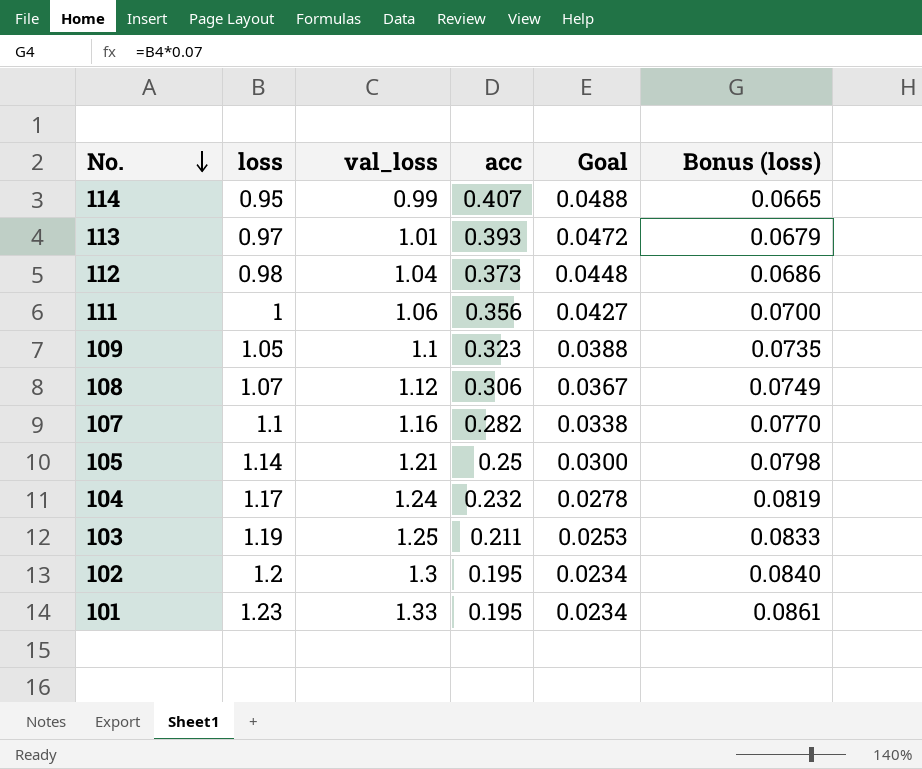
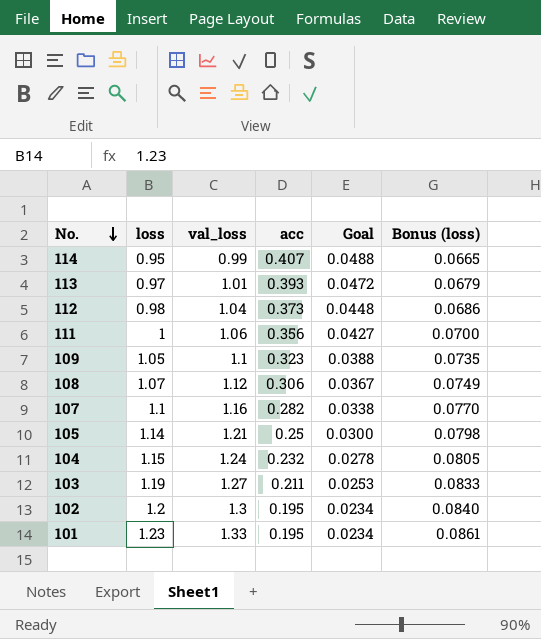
104 | loss: 1.17 -> 1.15
104 | Bonus (loss): 0.0819 -> 0.0805
103 | val_loss: 1.25 -> 1.27

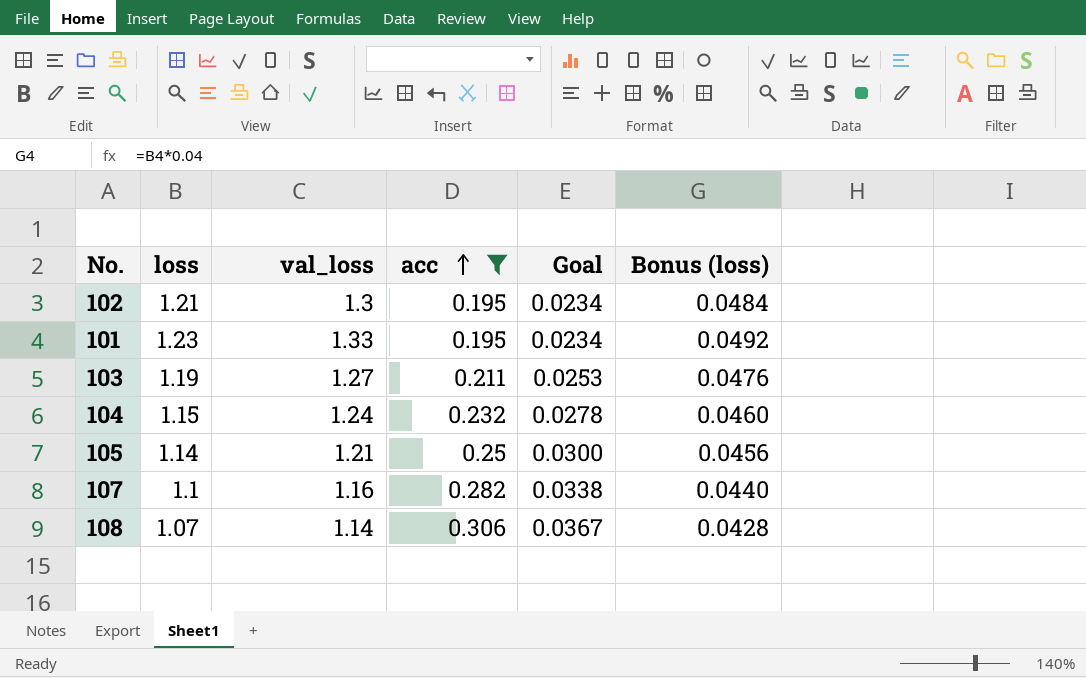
filter: none -> acc <= 0.306
row order: No. descending -> acc ascending
column Bonus (loss) | formula: [loss] * 0.07 -> [loss] * 0.04
102 | loss: 1.2 -> 1.21
108 | val_loss: 1.12 -> 1.14

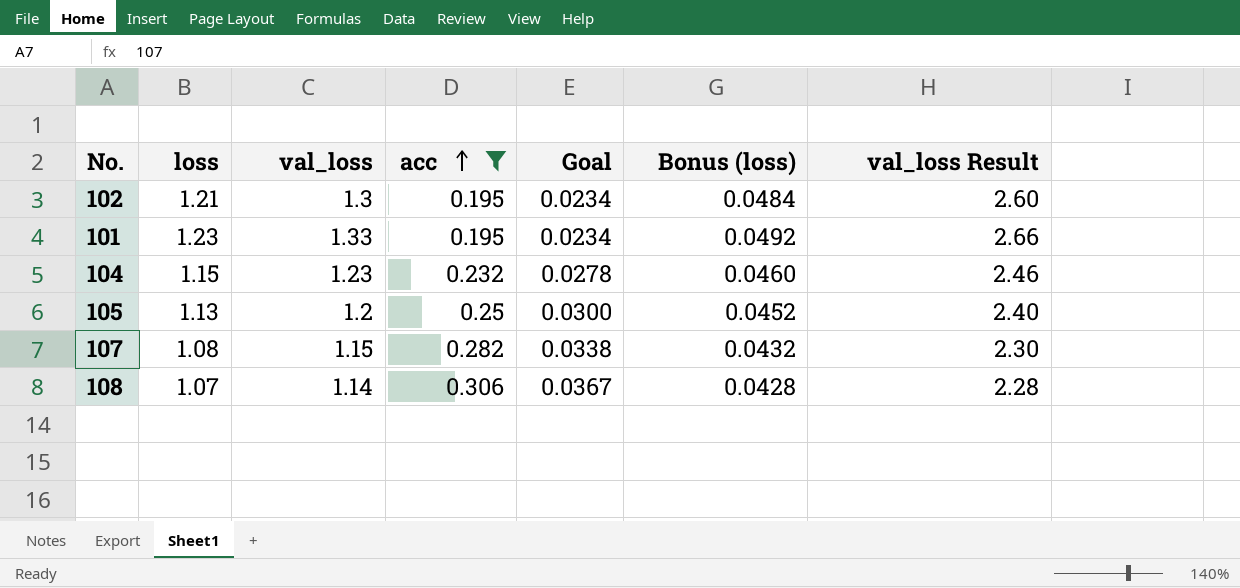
column val_loss Result | formula: none -> [val_loss] * 2
row 103: 1.19 | 1.27 | 0.211 | 0.0253 | 0.0476 -> none
104 | val_loss: 1.24 -> 1.23
105 | loss: 1.14 -> 1.13
105 | val_loss: 1.21 -> 1.2
105 | Bonus (loss): 0.0456 -> 0.0452
107 | loss: 1.1 -> 1.08
107 | val_loss: 1.16 -> 1.15
107 | Bonus (loss): 0.0440 -> 0.0432

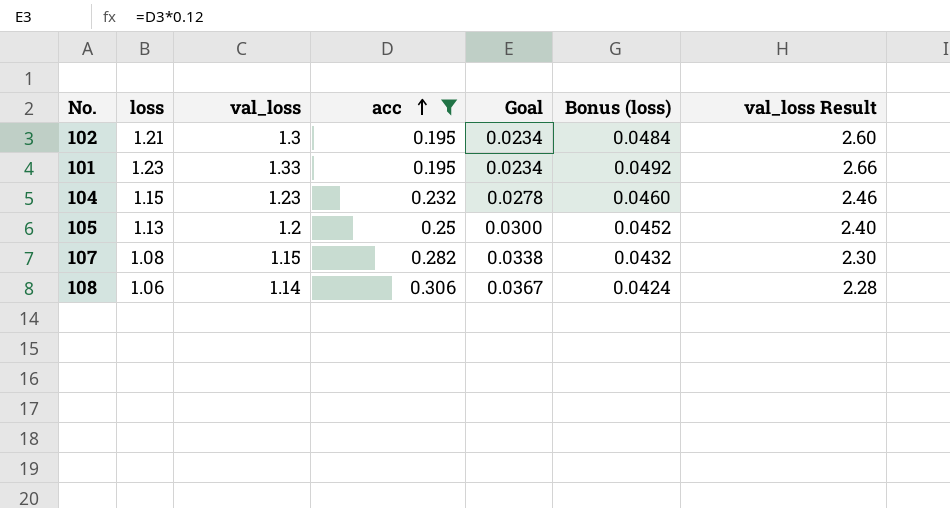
108 | loss: 1.07 -> 1.06
108 | Bonus (loss): 0.0428 -> 0.0424

